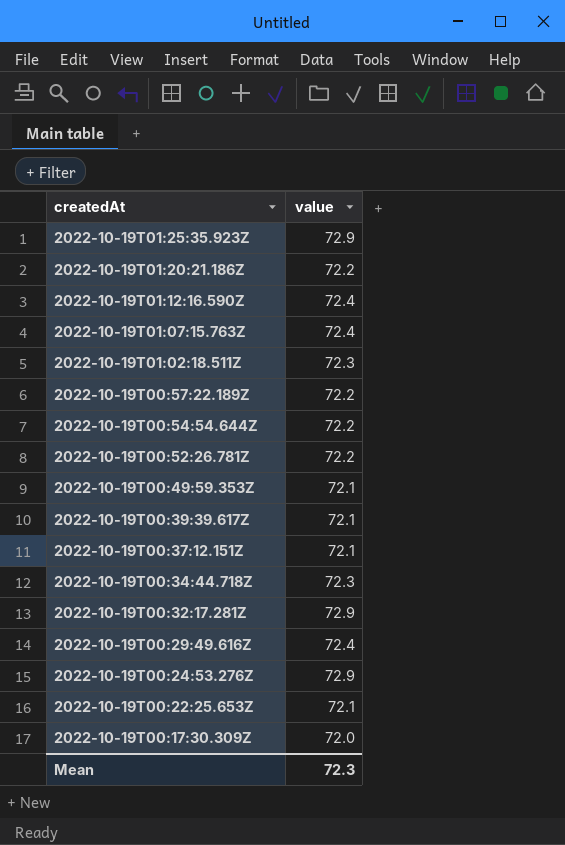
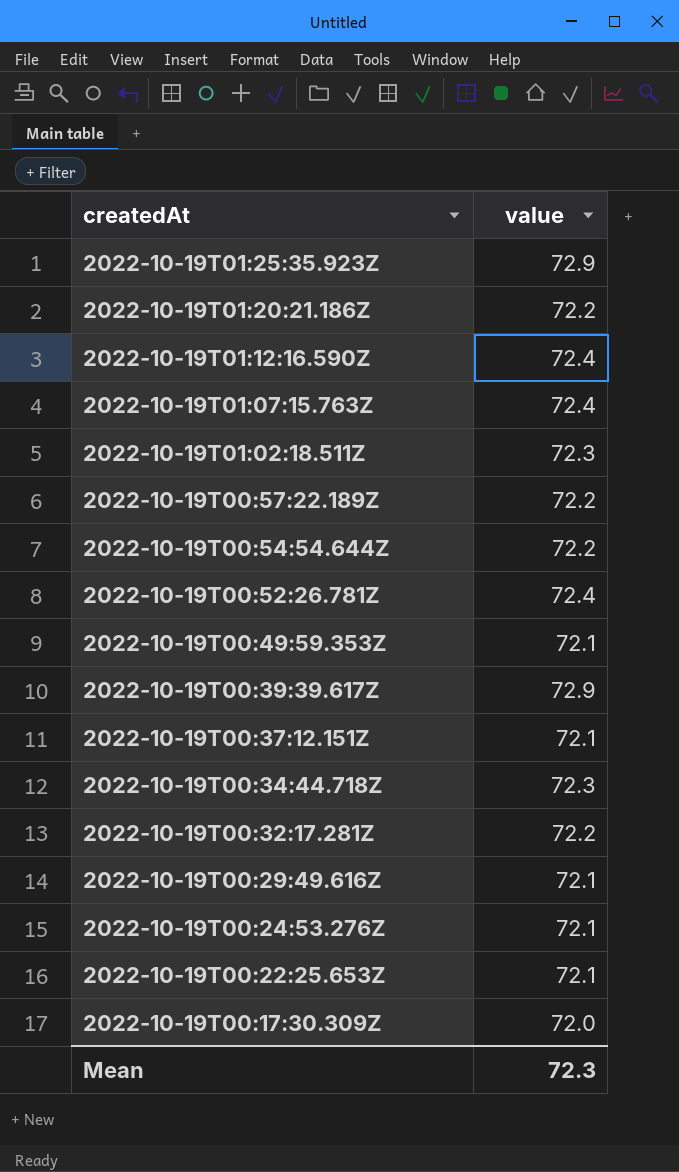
2022-10-19T00:52:26.781Z | value: 72.2 -> 72.4
2022-10-19T00:39:39.617Z | value: 72.1 -> 72.9
2022-10-19T00:32:17.281Z | value: 72.9 -> 72.2
2022-10-19T00:29:49.616Z | value: 72.4 -> 72.1
2022-10-19T00:24:53.276Z | value: 72.9 -> 72.1

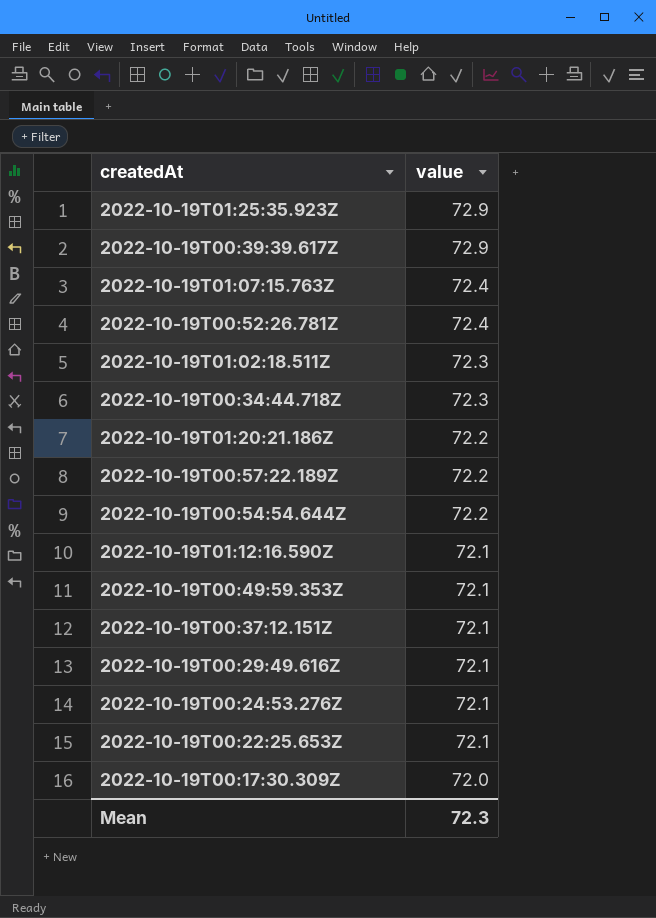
row order: createdAt descending -> value descending
row 2022-10-19T00:32:17.281Z: 72.2 -> none
2022-10-19T01:12:16.590Z | value: 72.4 -> 72.1

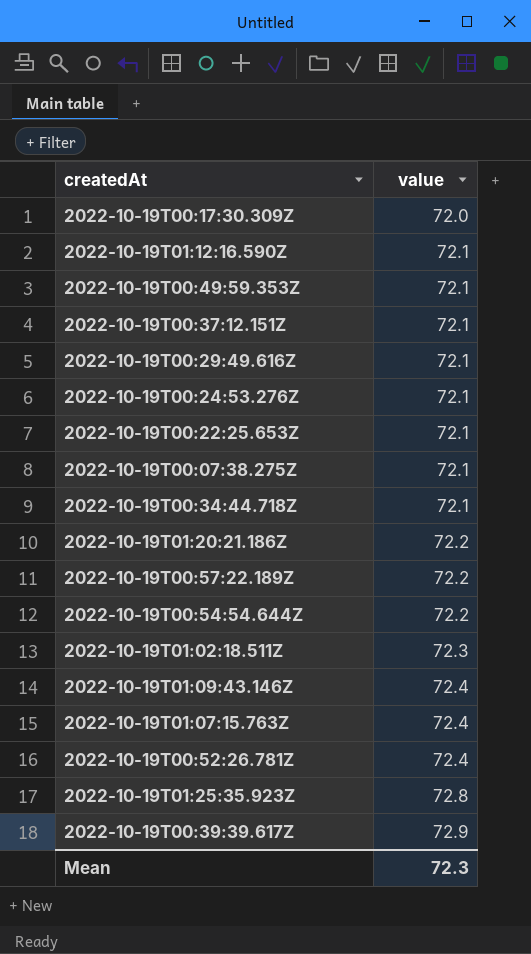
row order: value descending -> value ascending
row 2022-10-19T00:07:38.275Z: none -> 72.1
2022-10-19T00:34:44.718Z | value: 72.3 -> 72.1
row 2022-10-19T01:09:43.146Z: none -> 72.4
2022-10-19T01:25:35.923Z | value: 72.9 -> 72.8

